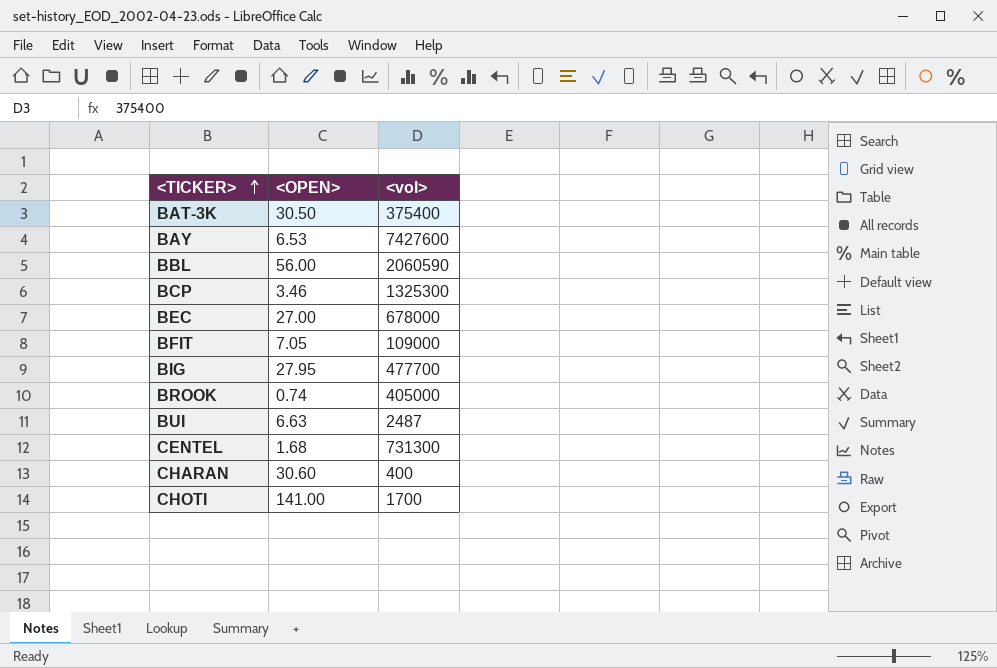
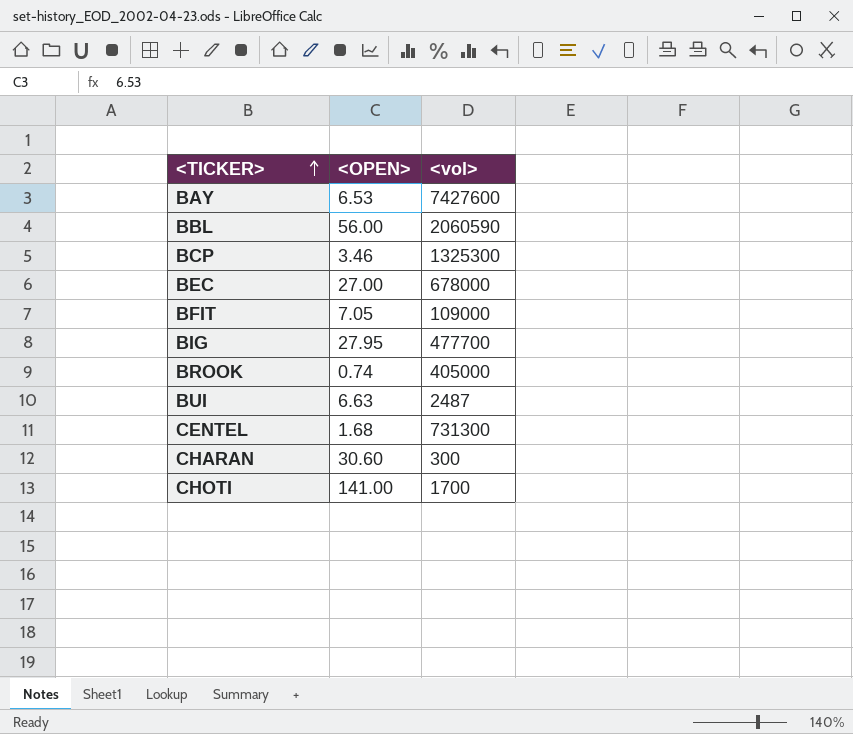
row BAT-3K: 30.50 | 375400 -> none
CHARAN | <vol>: 400 -> 300

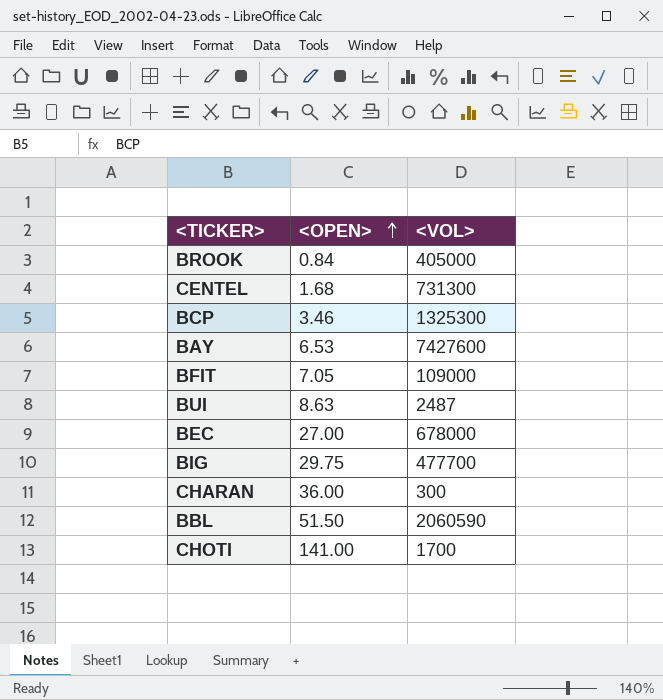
row order: <TICKER> ascending -> <OPEN> ascending
column name: <vol> -> <VOL>
BROOK | <OPEN>: 0.74 -> 0.84
BUI | <OPEN>: 6.63 -> 8.63
BIG | <OPEN>: 27.95 -> 29.75
CHARAN | <OPEN>: 30.60 -> 36.00
BBL | <OPEN>: 56.00 -> 51.50

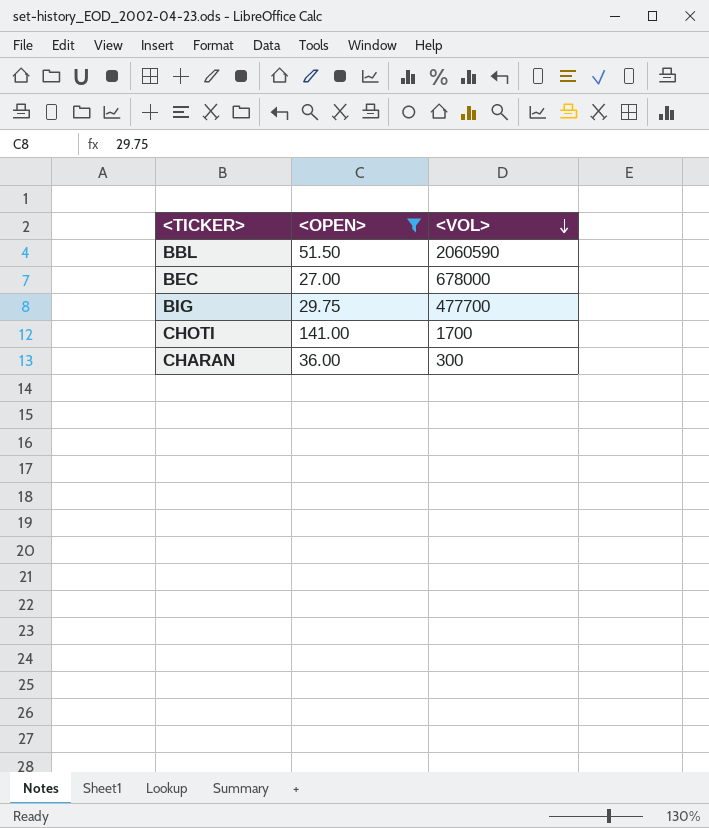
filter: none -> <OPEN> >= 27.00
row order: <OPEN> ascending -> <VOL> descending

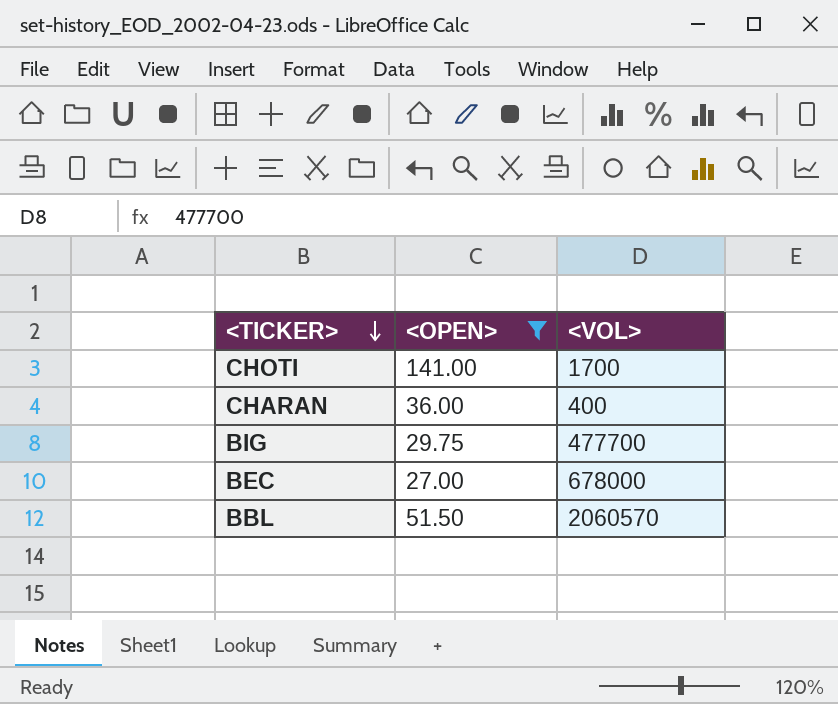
row order: <VOL> descending -> <TICKER> descending
CHARAN | <VOL>: 300 -> 400
BBL | <VOL>: 2060590 -> 2060570

